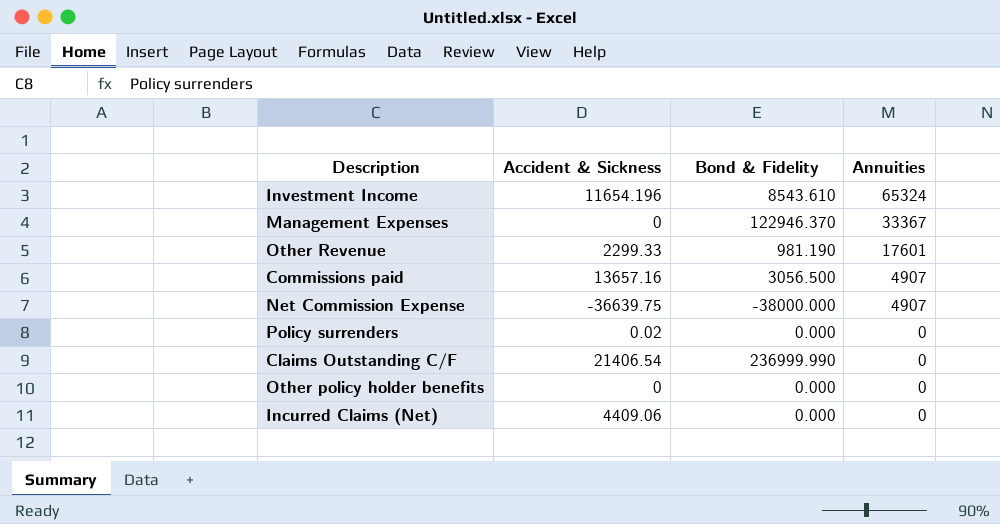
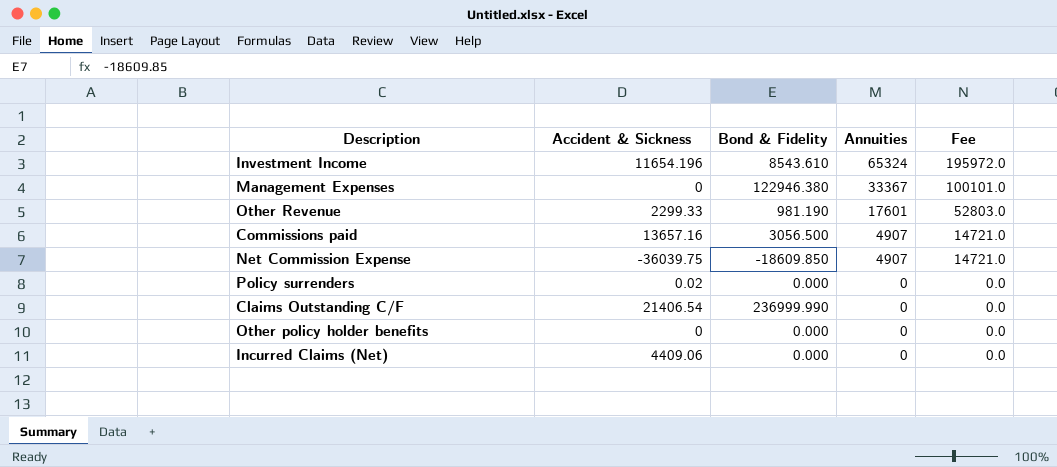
column Fee | formula: none -> [Annuities] * 3
Management Expenses | Bond & Fidelity: 122946.370 -> 122946.380
Net Commission Expense | Accident & Sickness: -36639.75 -> -36039.75
Net Commission Expense | Bond & Fidelity: -38000.000 -> -18609.850

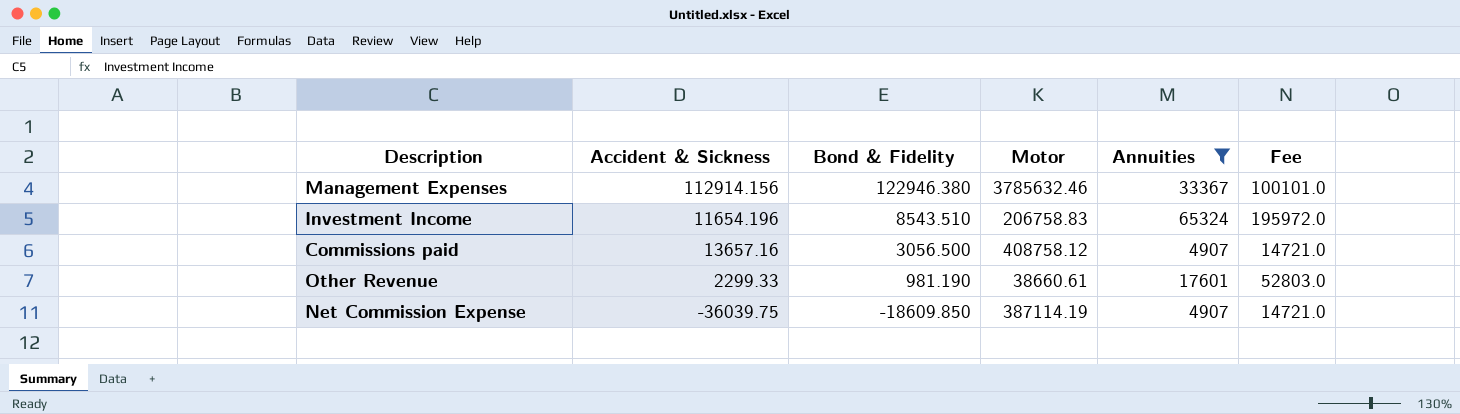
filter: none -> Annuities != 0
row order: Annuities descending -> Bond & Fidelity descending
column Motor | position: none -> 4
Management Expenses | Accident & Sickness: 0 -> 112914.156
Investment Income | Bond & Fidelity: 8543.610 -> 8543.510

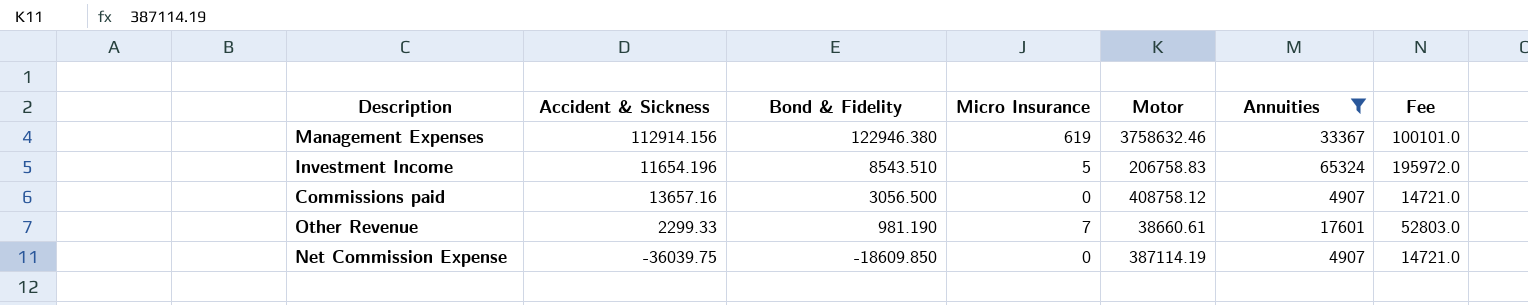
column Micro Insurance | position: none -> 4
Management Expenses | Motor: 3785632.46 -> 3758632.46

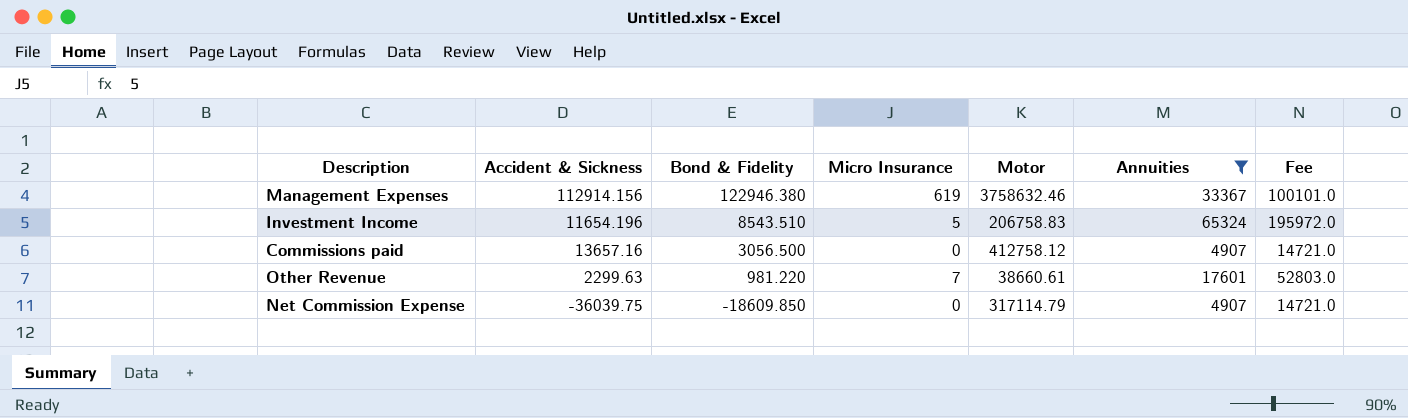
Commissions paid | Motor: 408758.12 -> 412758.12
Other Revenue | Accident & Sickness: 2299.33 -> 2299.63
Other Revenue | Bond & Fidelity: 981.190 -> 981.220
Net Commission Expense | Motor: 387114.19 -> 317114.79

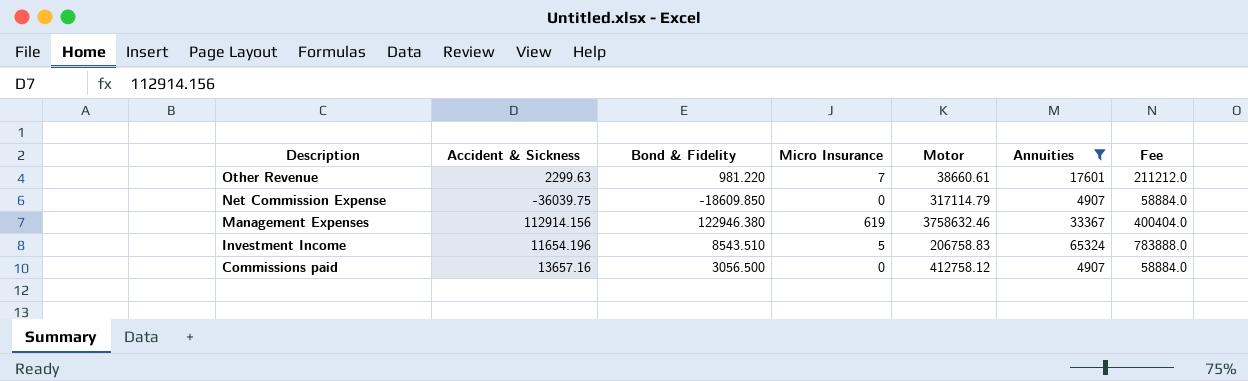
row order: Bond & Fidelity descending -> Description descending
column Fee | formula: [Annuities] * 3 -> [Annuities] * 12

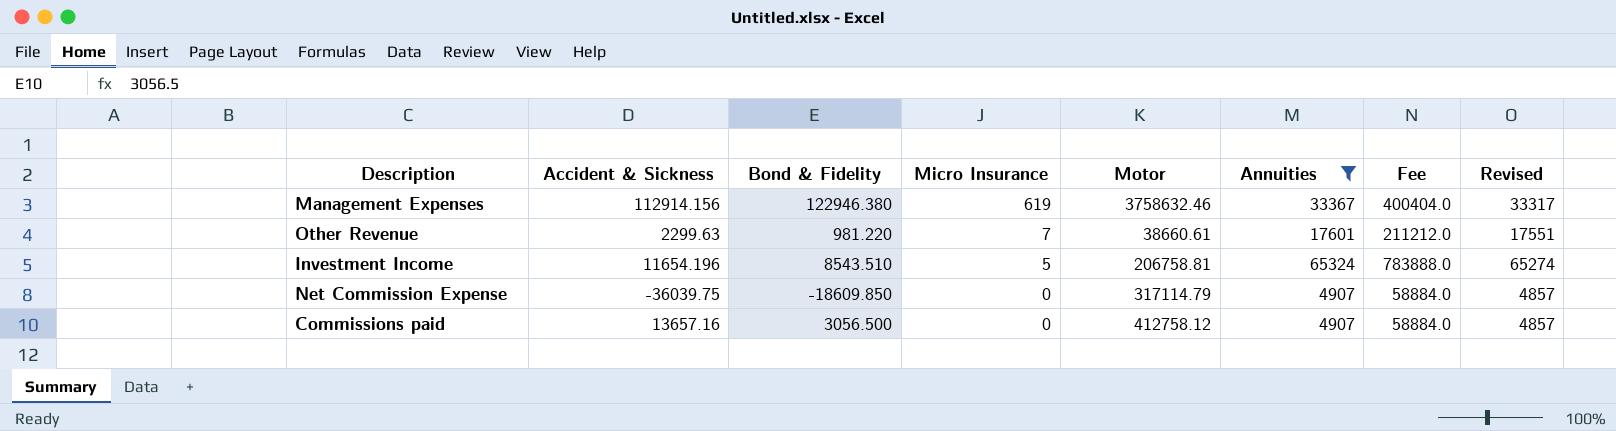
row order: Description descending -> Micro Insurance descending
column Revised | formula: none -> [Annuities] - 50
Investment Income | Motor: 206758.83 -> 206758.81

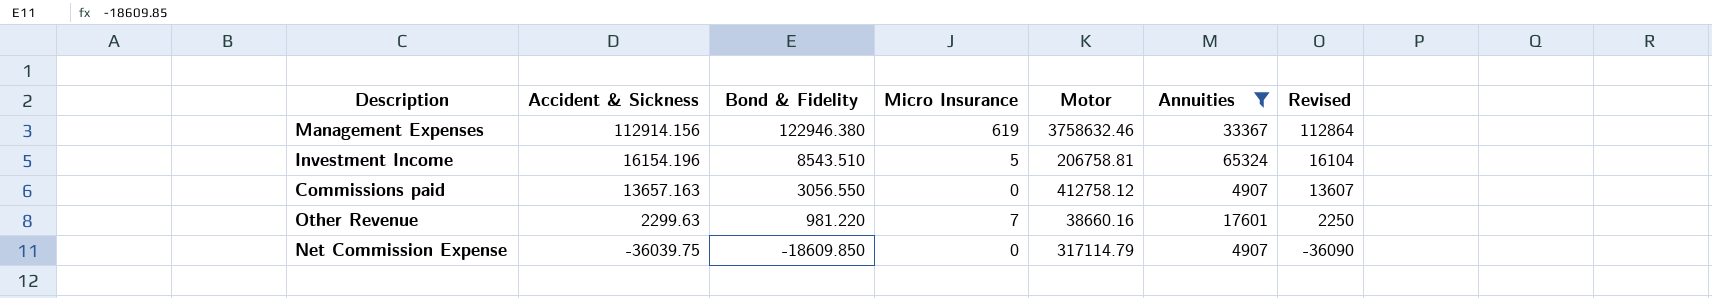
row order: Micro Insurance descending -> Accident & Sickness descending
column Fee | formula: [Annuities] * 12 -> none
column Revised | formula: [Annuities] - 50 -> [Accident & Sickness] - 50
Investment Income | Accident & Sickness: 11654.196 -> 16154.196
Commissions paid | Accident & Sickness: 13657.16 -> 13657.163
Commissions paid | Bond & Fidelity: 3056.500 -> 3056.550
Other Revenue | Motor: 38660.61 -> 38660.16

